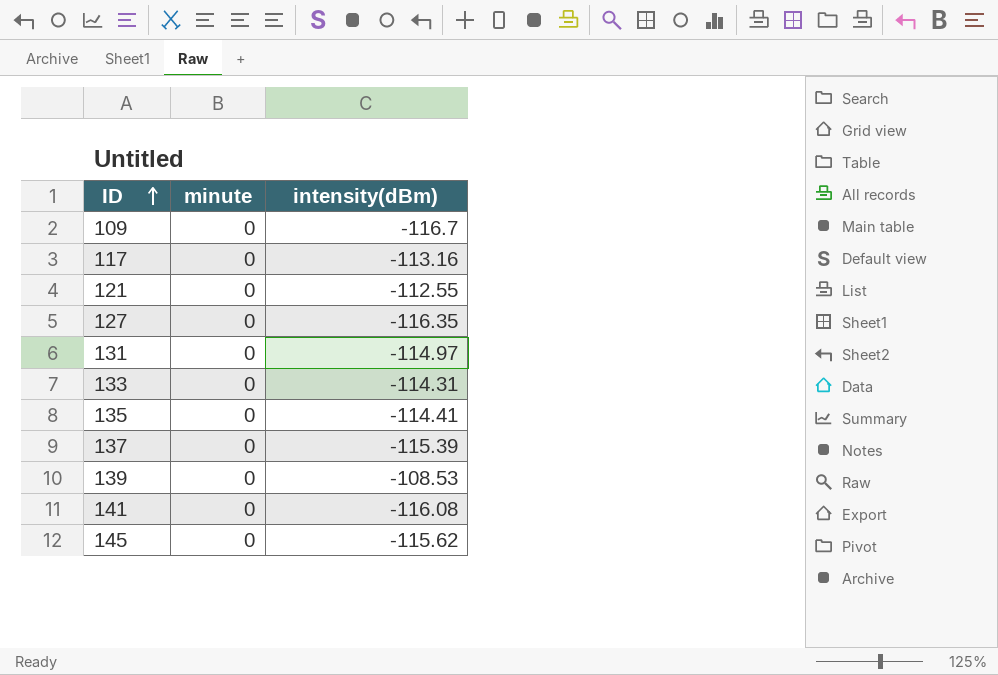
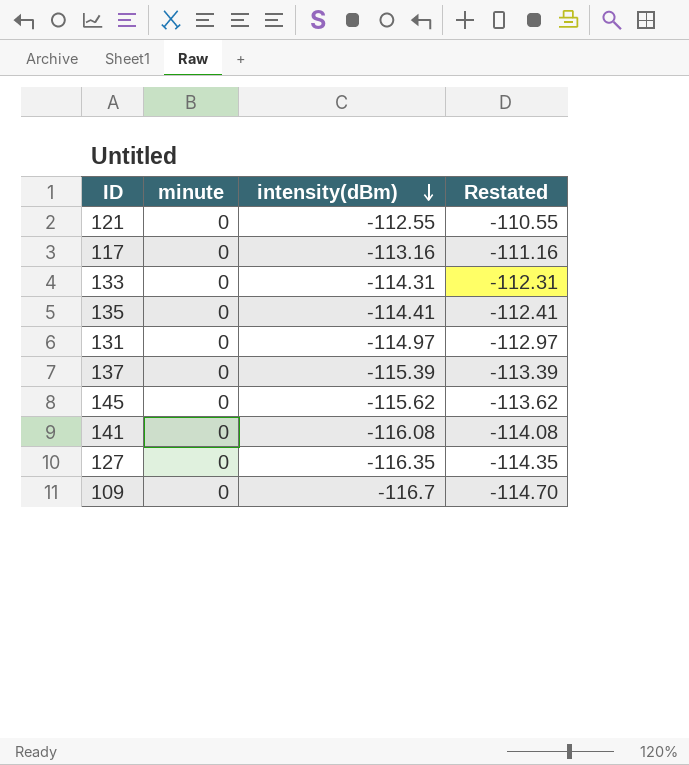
row order: ID ascending -> intensity(dBm) descending
column Restated | formula: none -> [intensity(dBm)] + 2
row 139: 0 | -108.53 -> none

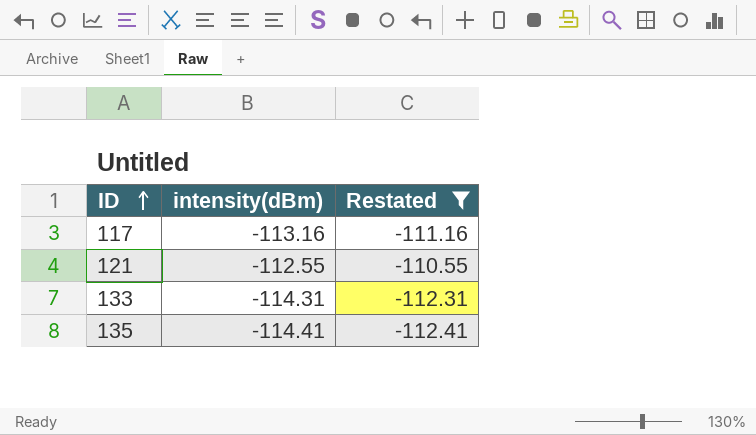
filter: none -> Restated >= -112.41
row order: intensity(dBm) descending -> ID ascending
column minute | position: 2 -> none

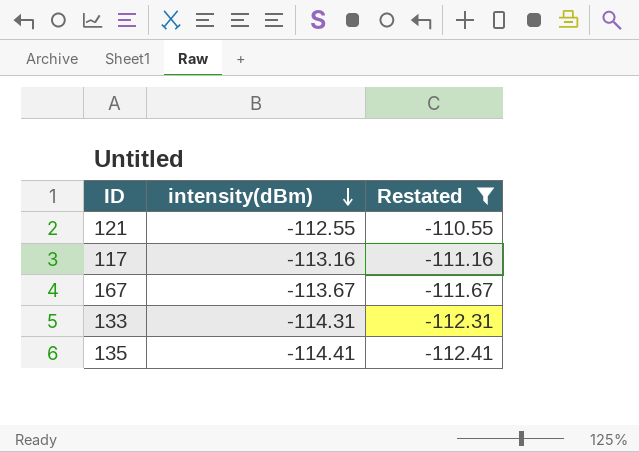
row order: ID ascending -> intensity(dBm) descending
row 167: none -> -113.67 | -111.67

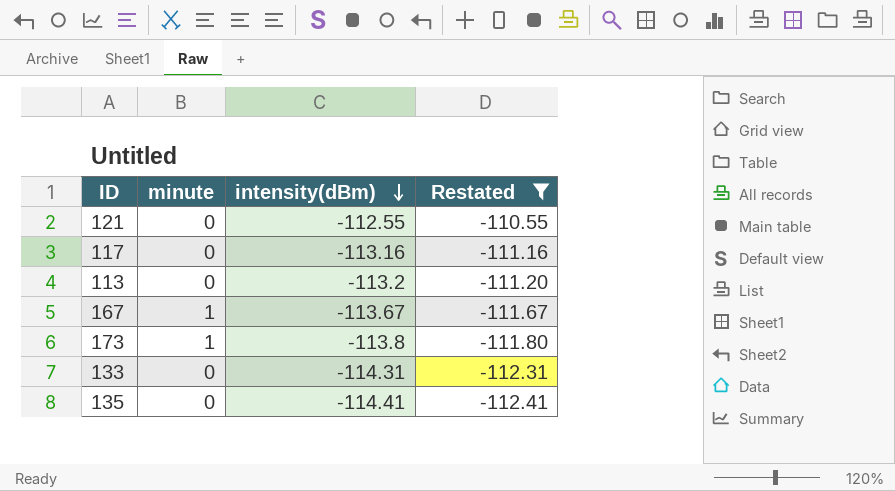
column minute | position: none -> 2
row 113: none -> 0 | -113.2 | -111.20
row 173: none -> 1 | -113.8 | -111.80

